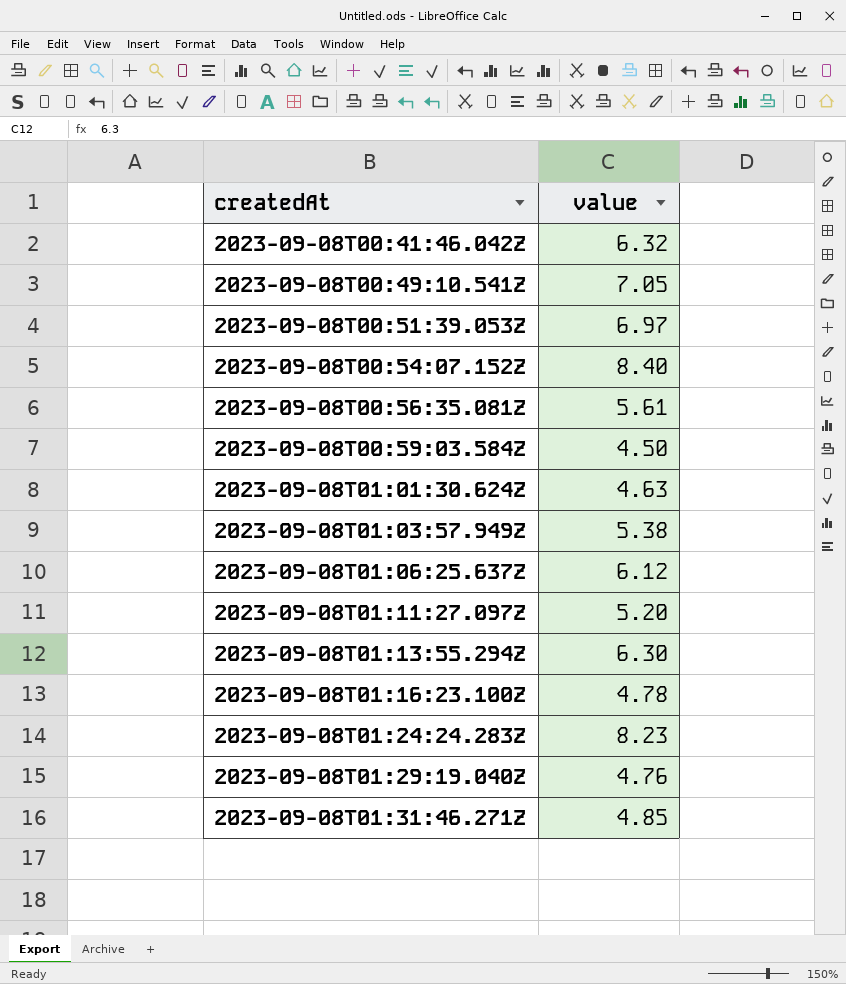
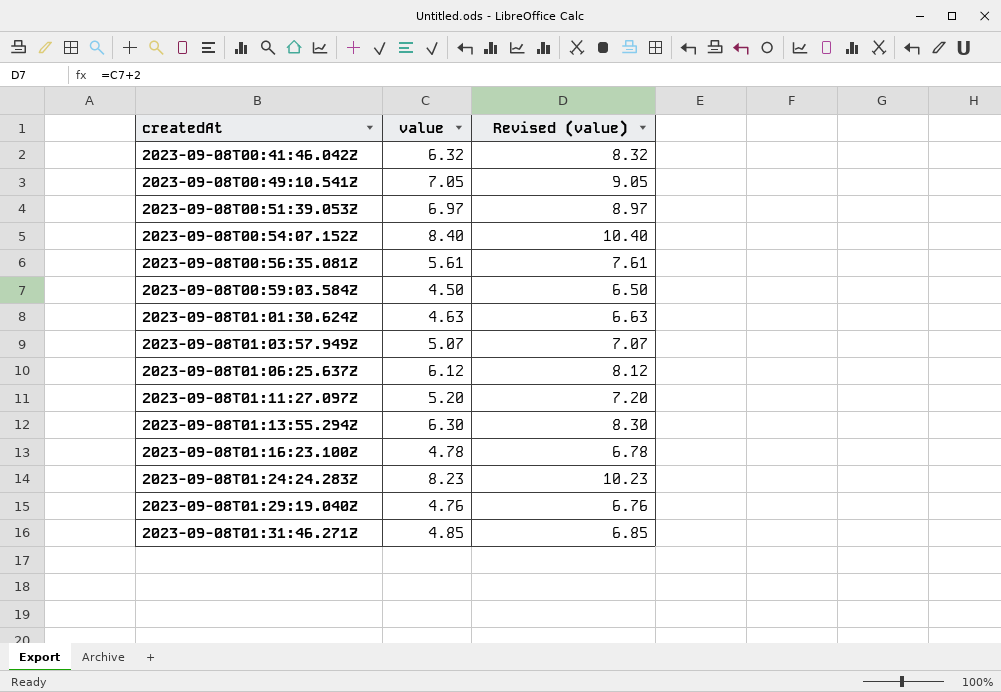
column Revised (value) | formula: none -> [value] + 2
2023-09-08T01:03:57.949Z | value: 5.38 -> 5.07

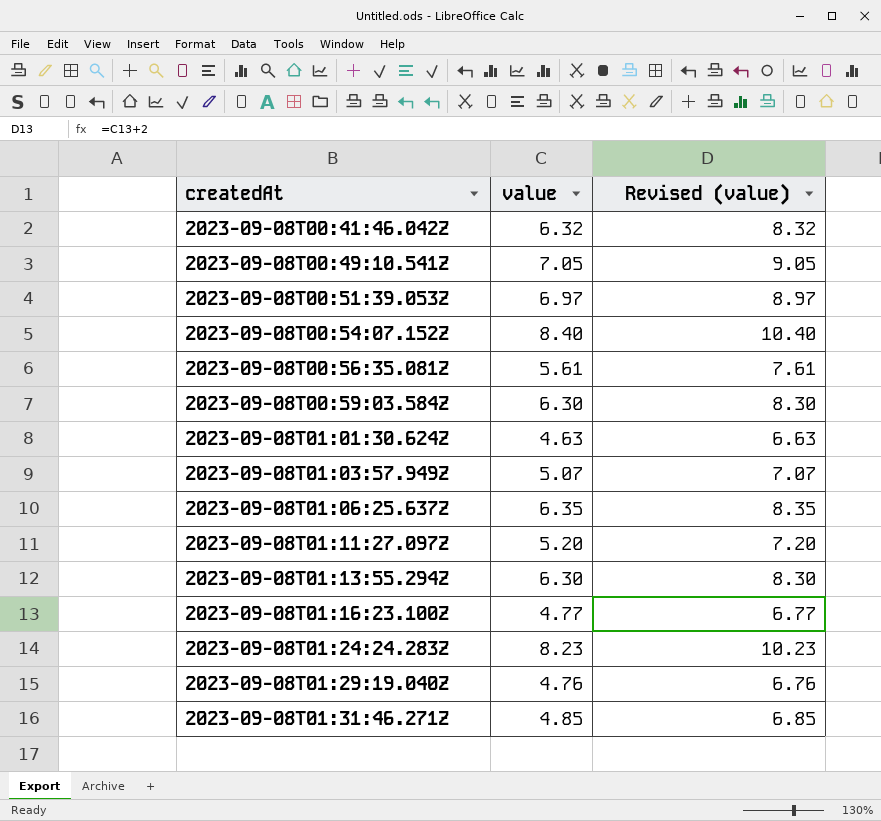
2023-09-08T00:59:03.584Z | value: 4.50 -> 6.30
2023-09-08T00:59:03.584Z | Revised (value): 6.50 -> 8.30
2023-09-08T01:06:25.637Z | value: 6.12 -> 6.35
2023-09-08T01:06:25.637Z | Revised (value): 8.12 -> 8.35
2023-09-08T01:16:23.100Z | value: 4.78 -> 4.77
2023-09-08T01:16:23.100Z | Revised (value): 6.78 -> 6.77

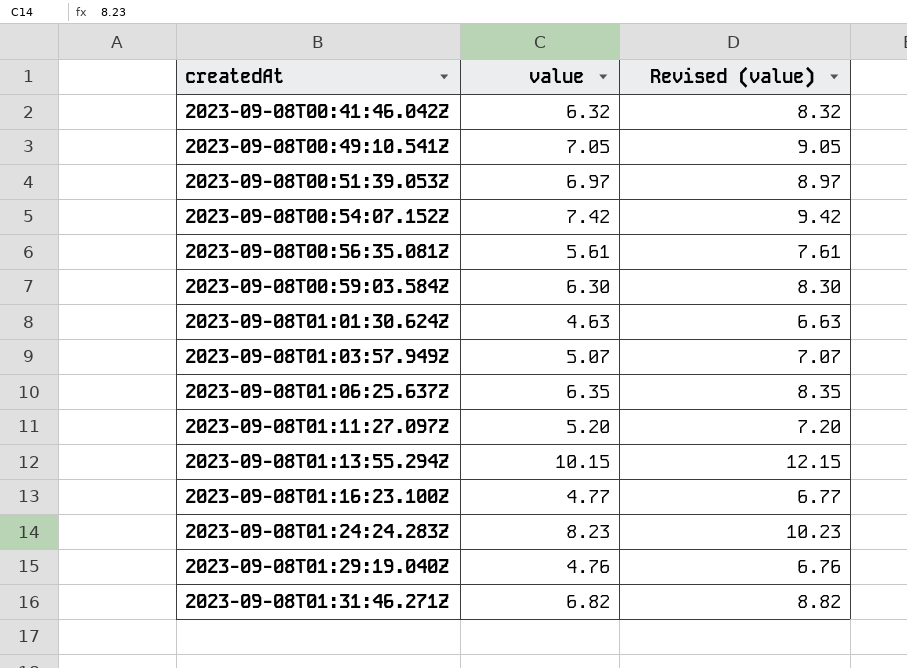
2023-09-08T00:54:07.152Z | value: 8.40 -> 7.42
2023-09-08T00:54:07.152Z | Revised (value): 10.40 -> 9.42
2023-09-08T01:13:55.294Z | value: 6.30 -> 10.15
2023-09-08T01:13:55.294Z | Revised (value): 8.30 -> 12.15
2023-09-08T01:31:46.271Z | value: 4.85 -> 6.82
2023-09-08T01:31:46.271Z | Revised (value): 6.85 -> 8.82

